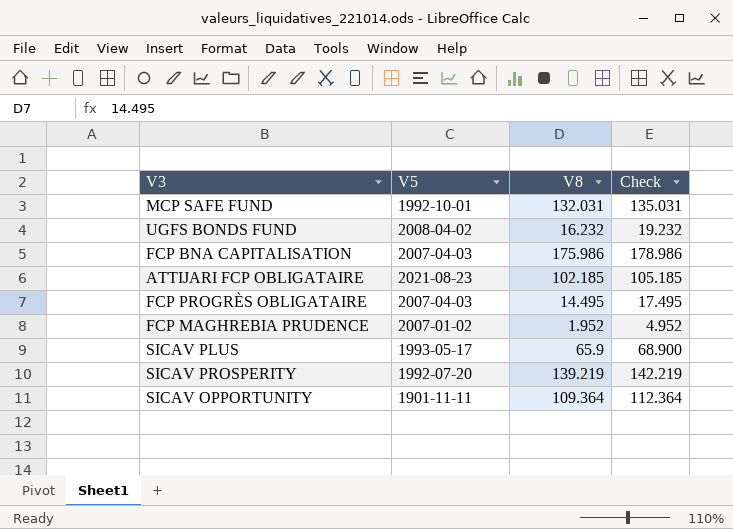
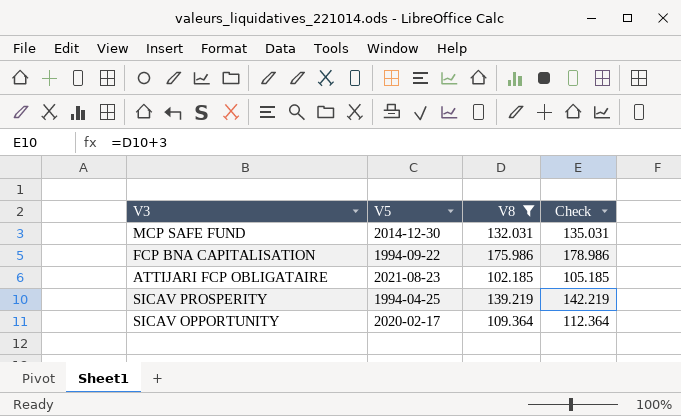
filter: none -> V8 >= 102.185
MCP SAFE FUND | V5: 1992-10-01 -> 2014-12-30
FCP BNA CAPITALISATION | V5: 2007-04-03 -> 1994-09-22
SICAV PROSPERITY | V5: 1992-07-20 -> 1994-04-25
SICAV OPPORTUNITY | V5: 1901-11-11 -> 2020-02-17

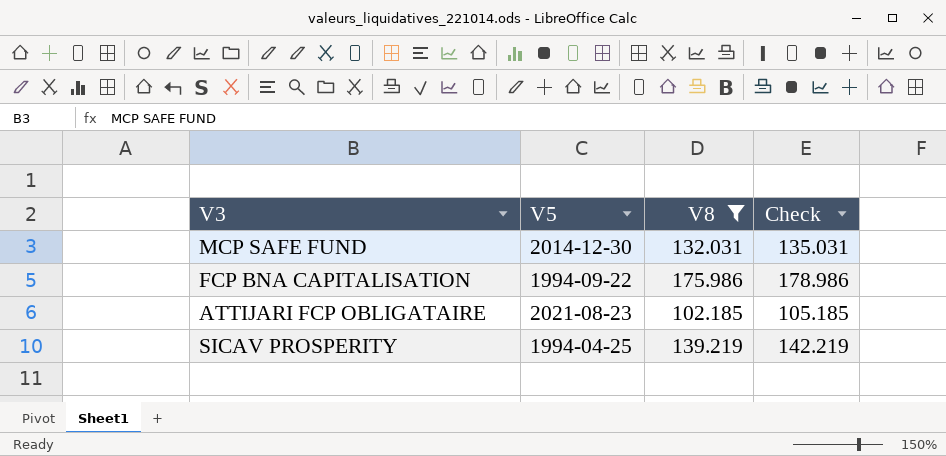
row SICAV OPPORTUNITY: 2020-02-17 | 109.364 | 112.364 -> none

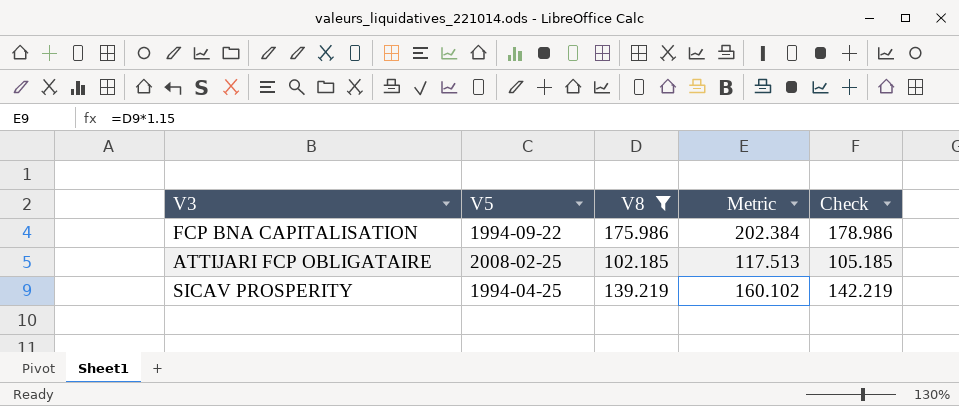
column Metric | formula: none -> [V8] * 1.15
row MCP SAFE FUND: 2014-12-30 | 132.031 | 135.031 -> none
ATTIJARI FCP OBLIGATAIRE | V5: 2021-08-23 -> 2008-02-25

